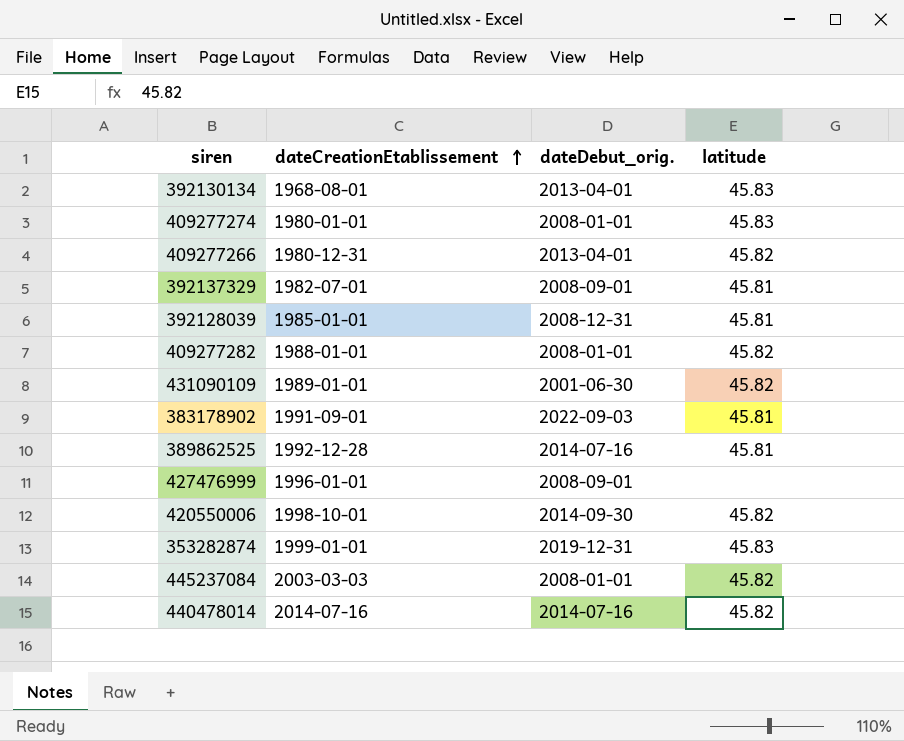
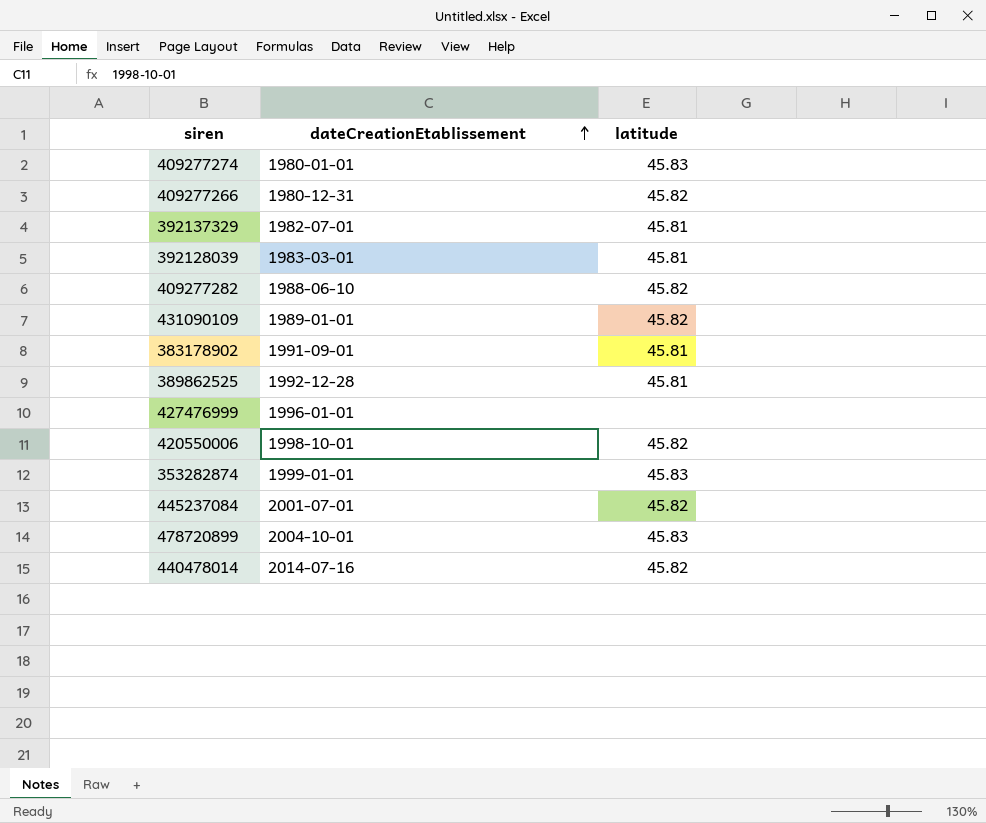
column dateDebut_orig. | position: 3 -> none
row 392130134: 1968-08-01 | 2013-04-01 | 45.83 -> none
392128039 | dateCreationEtablissement: 1985-01-01 -> 1983-03-01
409277282 | dateCreationEtablissement: 1988-01-01 -> 1988-06-10
445237084 | dateCreationEtablissement: 2003-03-03 -> 2001-07-01
row 478720899: none -> 2004-10-01 | 45.83

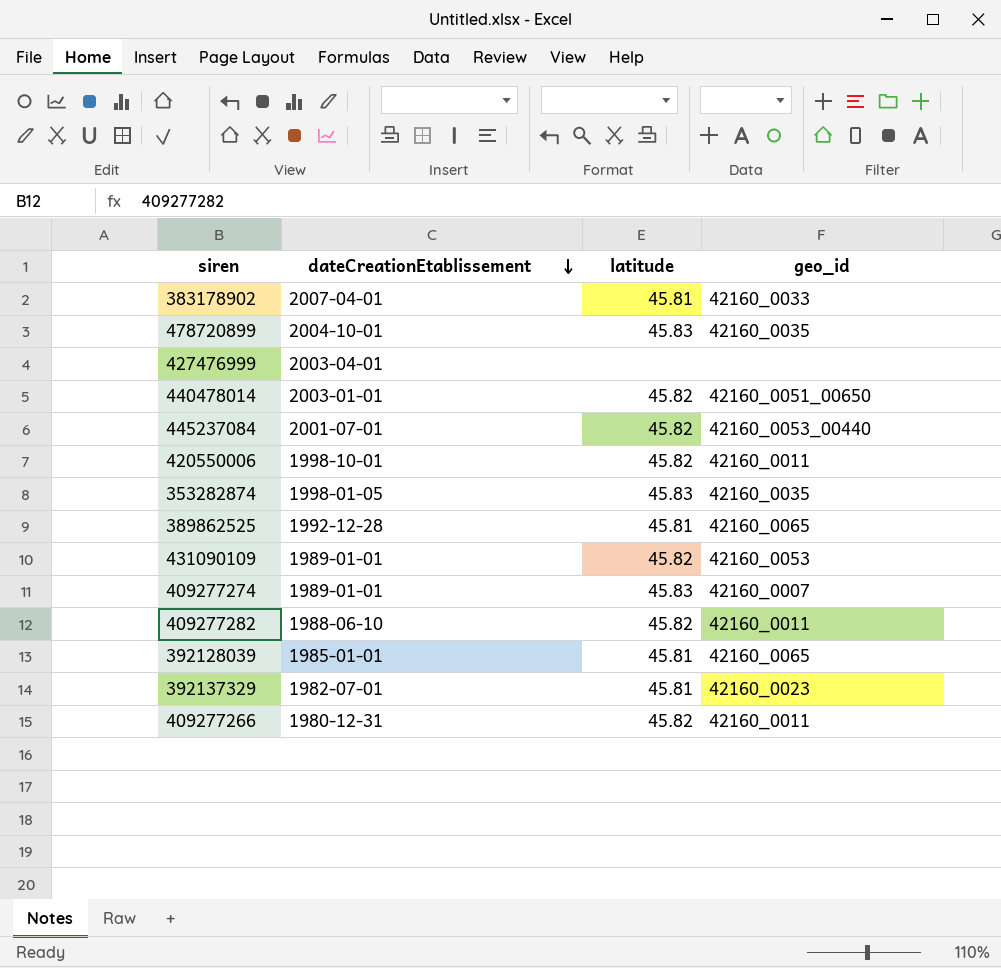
row order: dateCreationEtablissement ascending -> dateCreationEtablissement descending
column geo_id | position: none -> 4
383178902 | dateCreationEtablissement: 1991-09-01 -> 2007-04-01
427476999 | dateCreationEtablissement: 1996-01-01 -> 2003-04-01
440478014 | dateCreationEtablissement: 2014-07-16 -> 2003-01-01
353282874 | dateCreationEtablissement: 1999-01-01 -> 1998-01-05
409277274 | dateCreationEtablissement: 1980-01-01 -> 1989-01-01
392128039 | dateCreationEtablissement: 1983-03-01 -> 1985-01-01

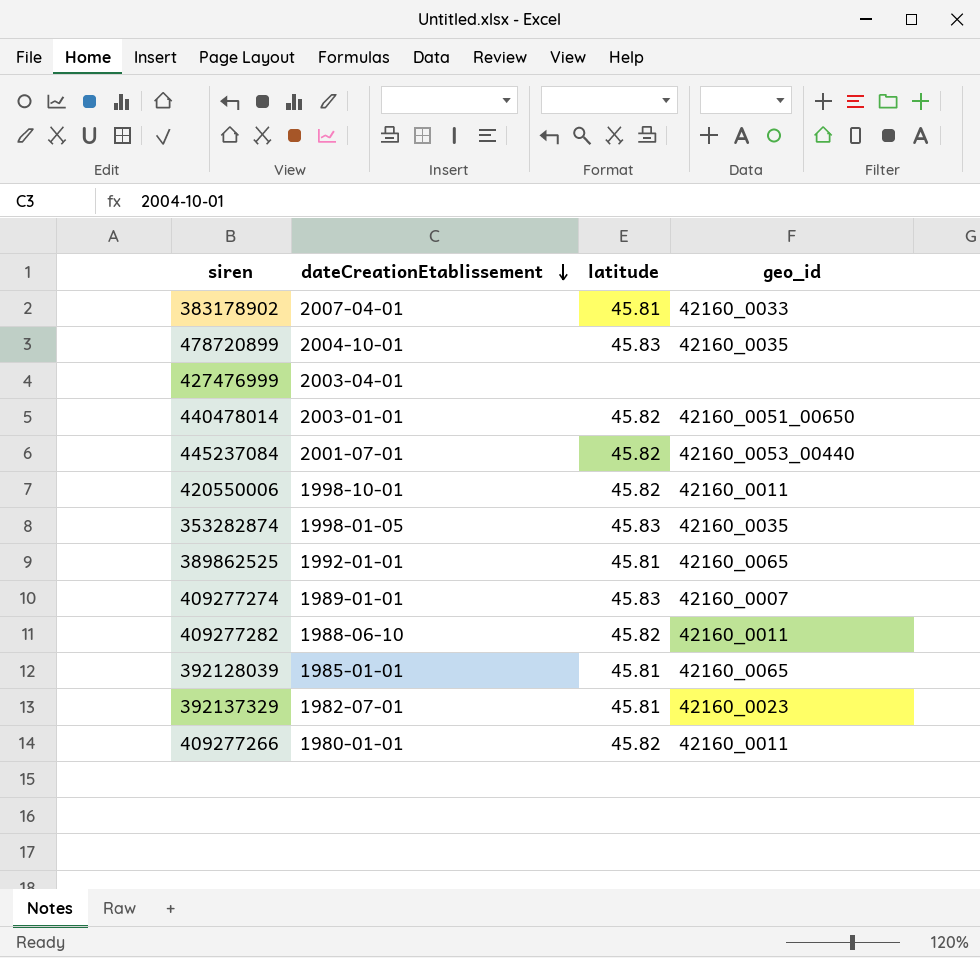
row 431090109: 1989-01-01 | 45.82 | 42160_0053 -> none
389862525 | dateCreationEtablissement: 1992-12-28 -> 1992-01-01
409277266 | dateCreationEtablissement: 1980-12-31 -> 1980-01-01

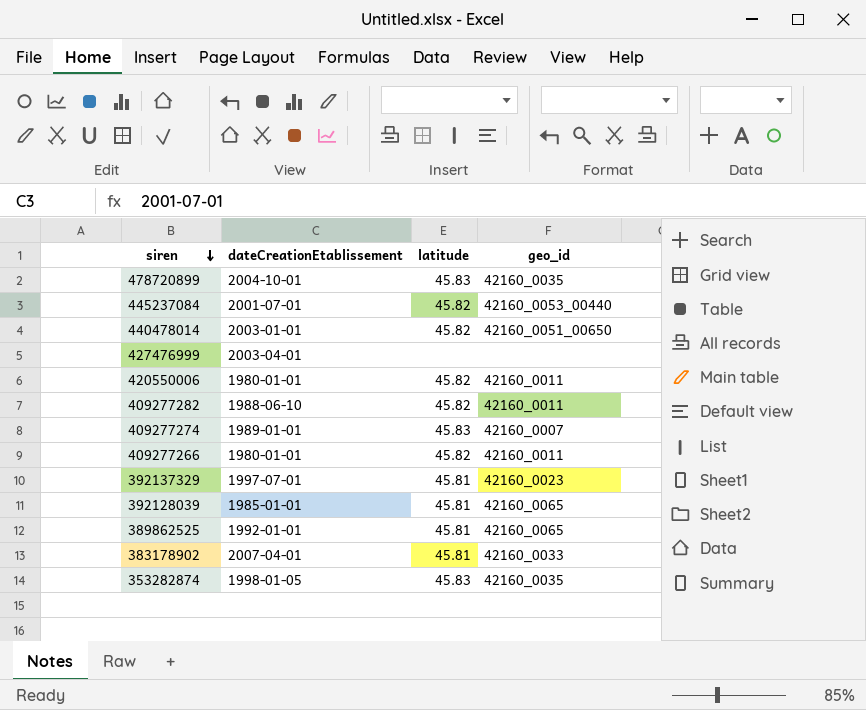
row order: dateCreationEtablissement descending -> siren descending
420550006 | dateCreationEtablissement: 1998-10-01 -> 1980-01-01
392137329 | dateCreationEtablissement: 1982-07-01 -> 1997-07-01

